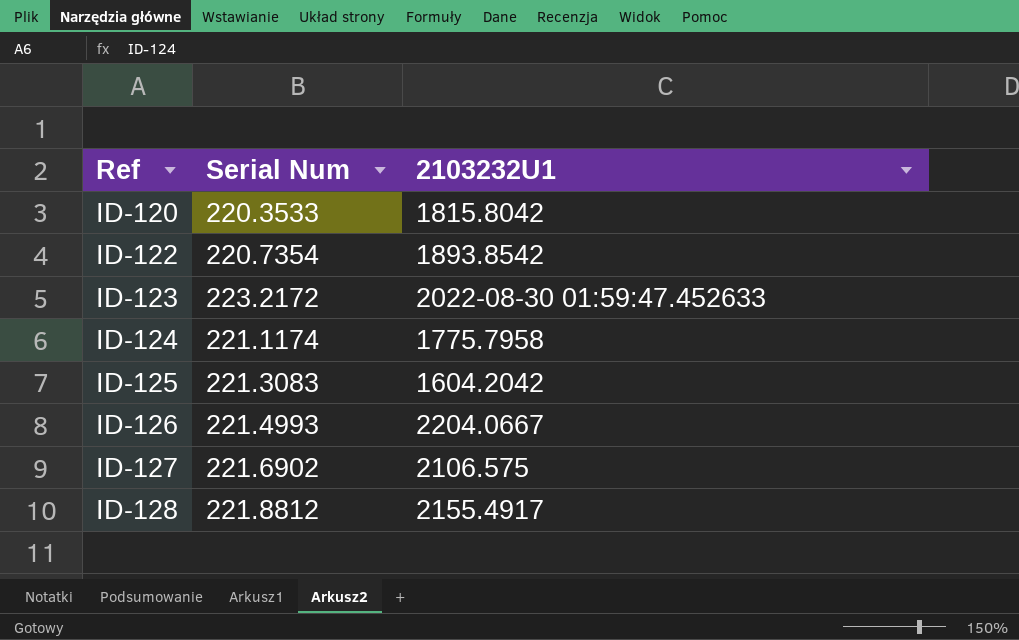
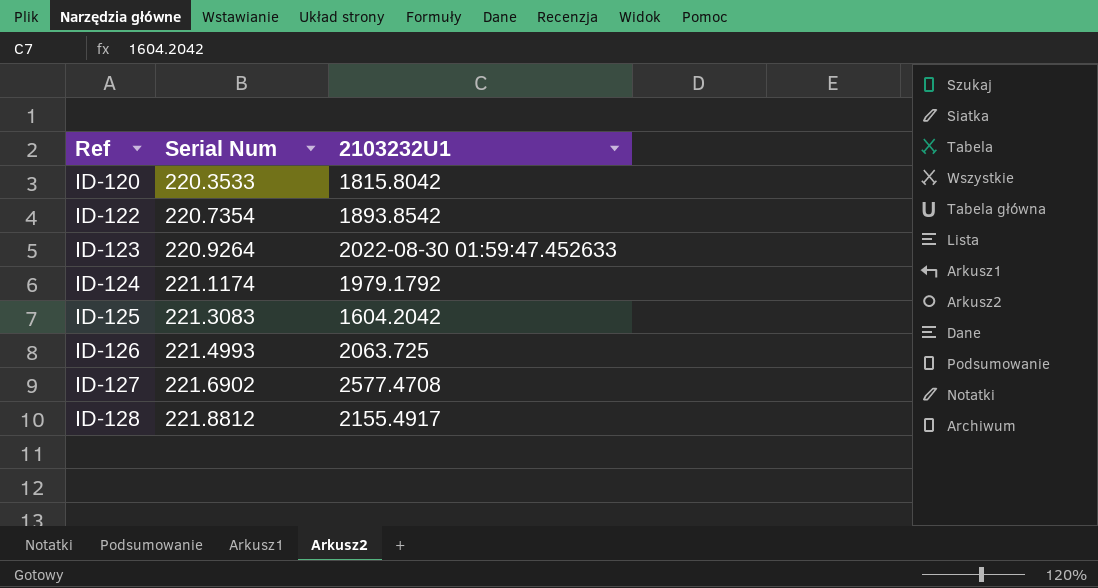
ID-123 | Serial Num: 223.2172 -> 220.9264
ID-124 | 2103232U1: 1775.7958 -> 1979.1792
ID-126 | 2103232U1: 2204.0667 -> 2063.725
ID-127 | 2103232U1: 2106.575 -> 2577.4708

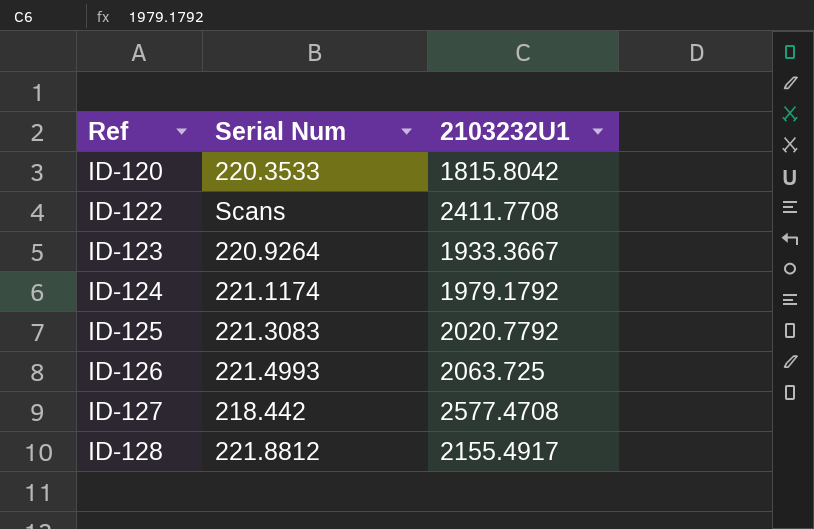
ID-122 | Serial Num: 220.7354 -> Scans
ID-122 | 2103232U1: 1893.8542 -> 2411.7708
ID-123 | 2103232U1: 2022-08-30 01:59:47.452633 -> 1933.3667
ID-125 | 2103232U1: 1604.2042 -> 2020.7792
ID-127 | Serial Num: 221.6902 -> 218.442

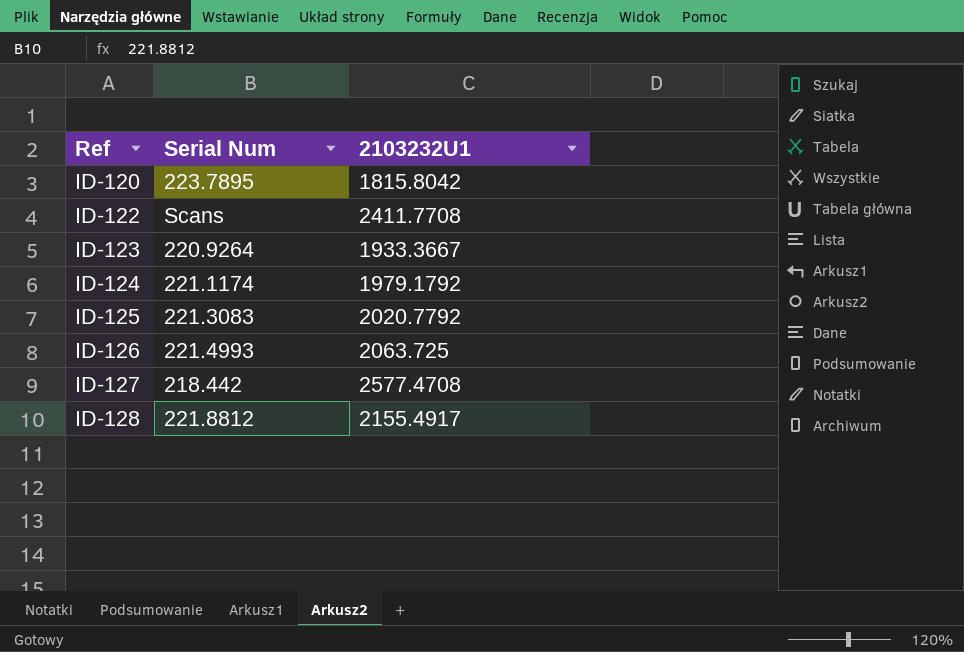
ID-120 | Serial Num: 220.3533 -> 223.7895

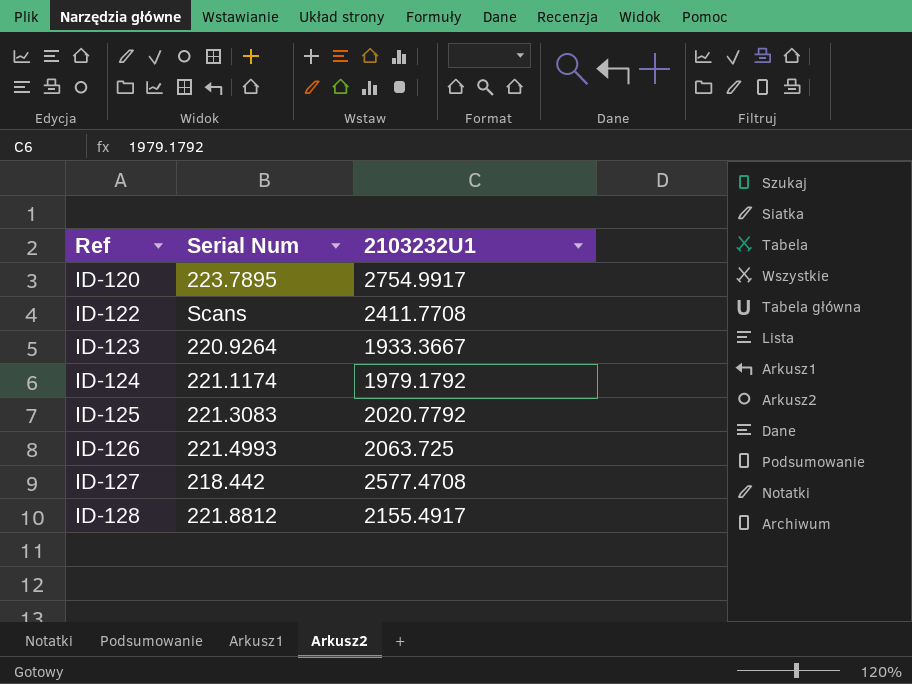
ID-120 | 2103232U1: 1815.8042 -> 2754.9917

